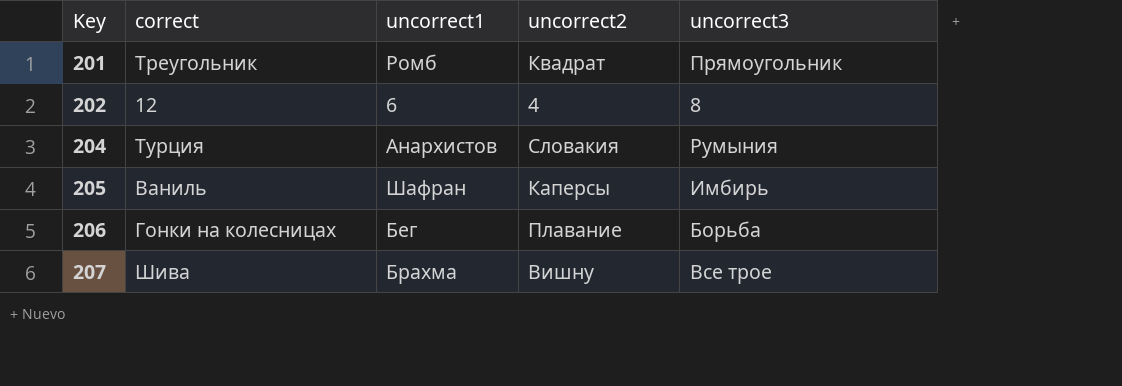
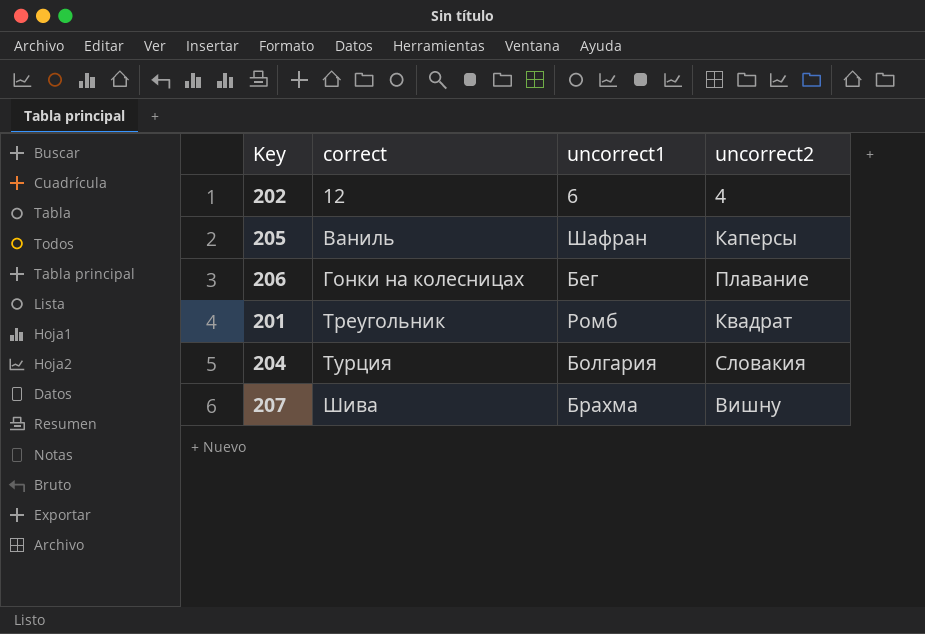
row order: Key ascending -> correct ascending
column uncorrect3 | position: 5 -> none
204 | uncorrect1: Анархистов -> Болгария

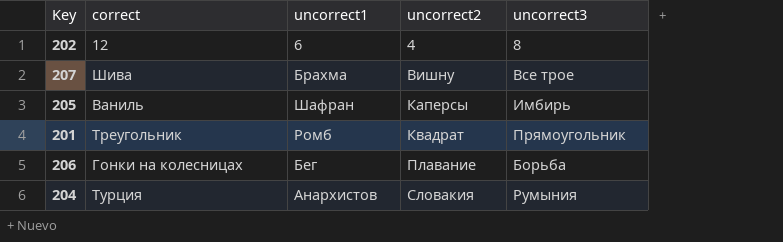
row order: correct ascending -> uncorrect2 ascending
column uncorrect3 | position: none -> 5
204 | uncorrect1: Болгария -> Анархистов

